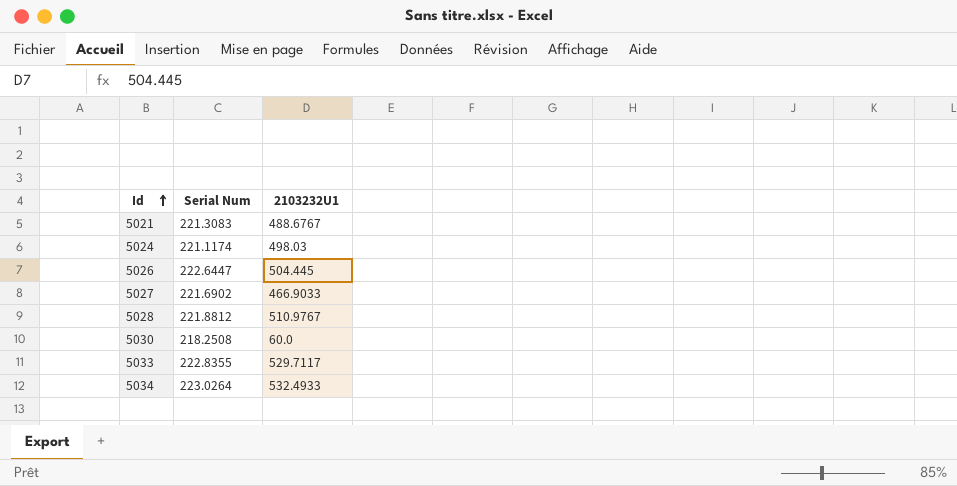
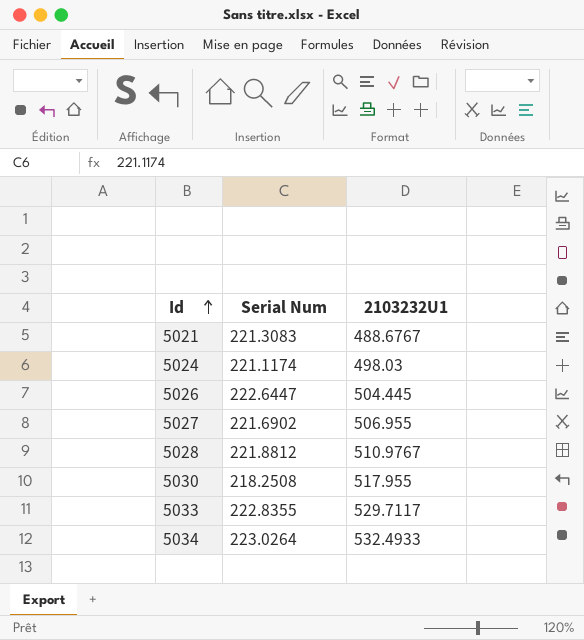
5027 | 2103232U1: 466.9033 -> 506.955
5030 | 2103232U1: 60.0 -> 517.955

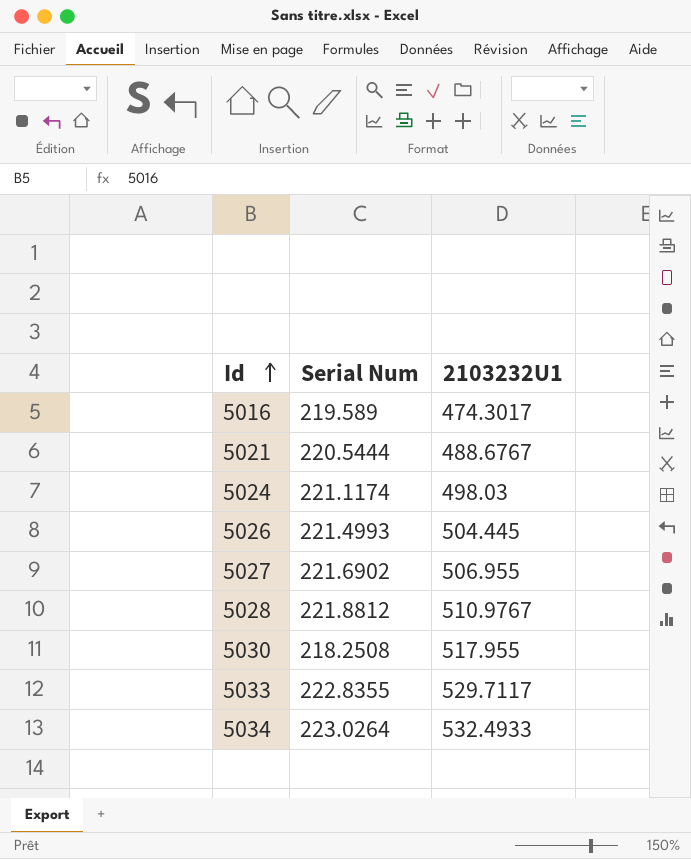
row 5016: none -> 219.589 | 474.3017
5021 | Serial Num: 221.3083 -> 220.5444
5026 | Serial Num: 222.6447 -> 221.4993

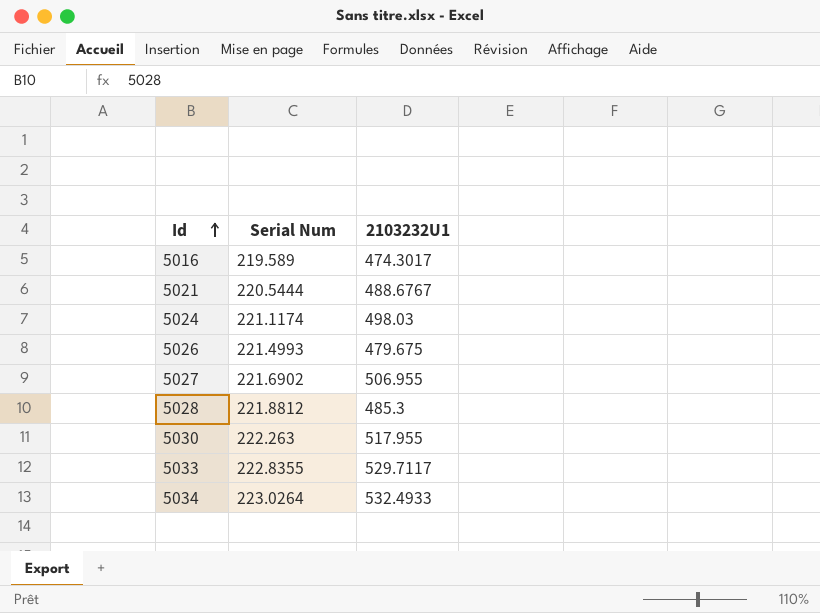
5026 | 2103232U1: 504.445 -> 479.675
5028 | 2103232U1: 510.9767 -> 485.3
5030 | Serial Num: 218.2508 -> 222.263

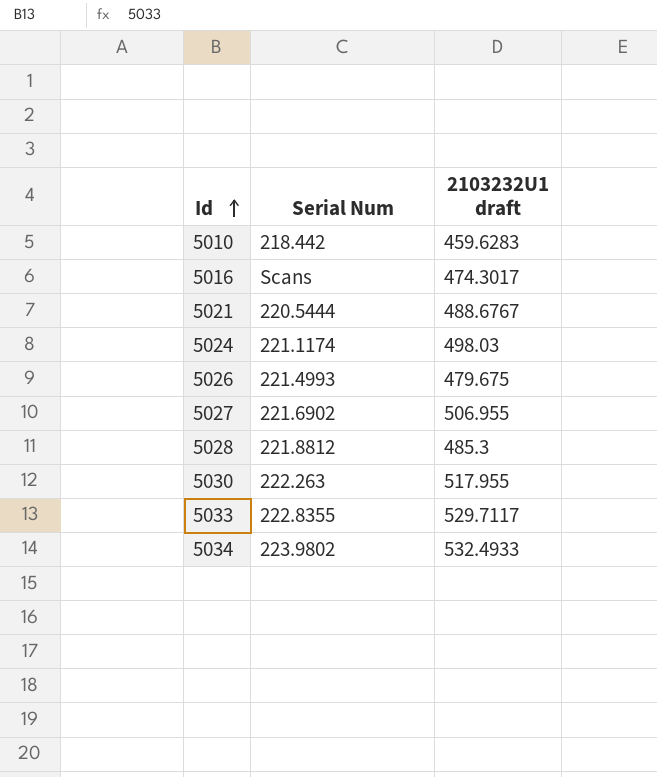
column name: 2103232U1 -> 2103232U1 draft
row 5010: none -> 218.442 | 459.6283
5016 | Serial Num: 219.589 -> Scans
5034 | Serial Num: 223.0264 -> 223.9802

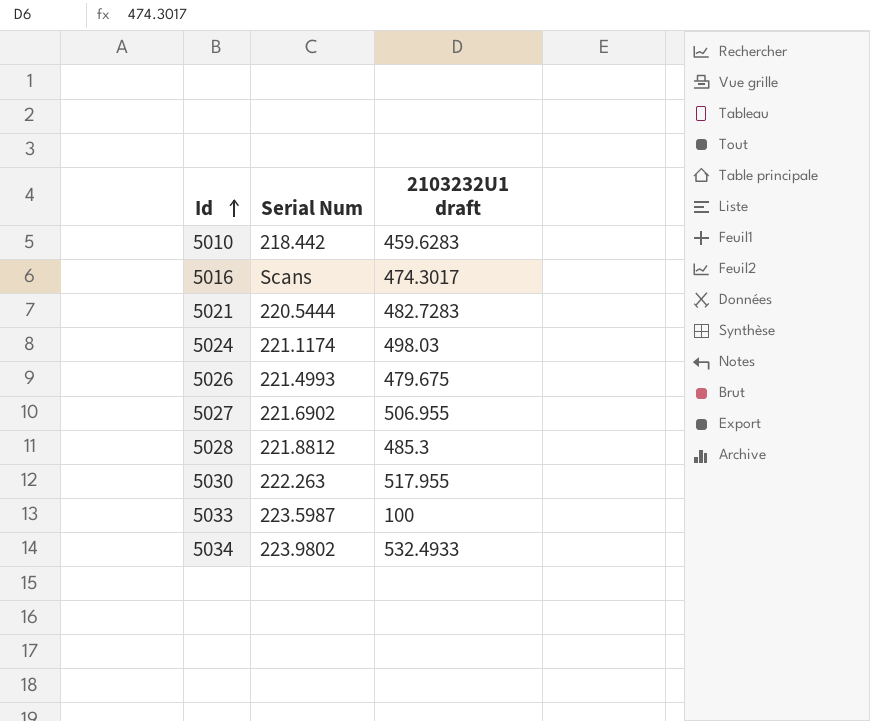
5021 | 2103232U1 draft: 488.6767 -> 482.7283
5033 | Serial Num: 222.8355 -> 223.5987
5033 | 2103232U1 draft: 529.7117 -> 100

